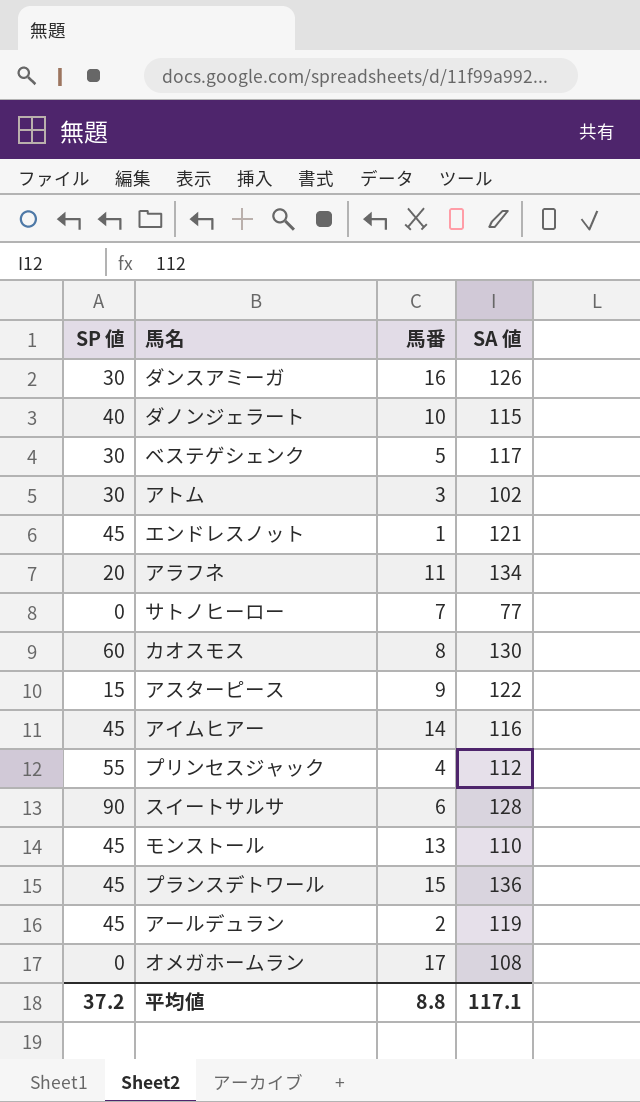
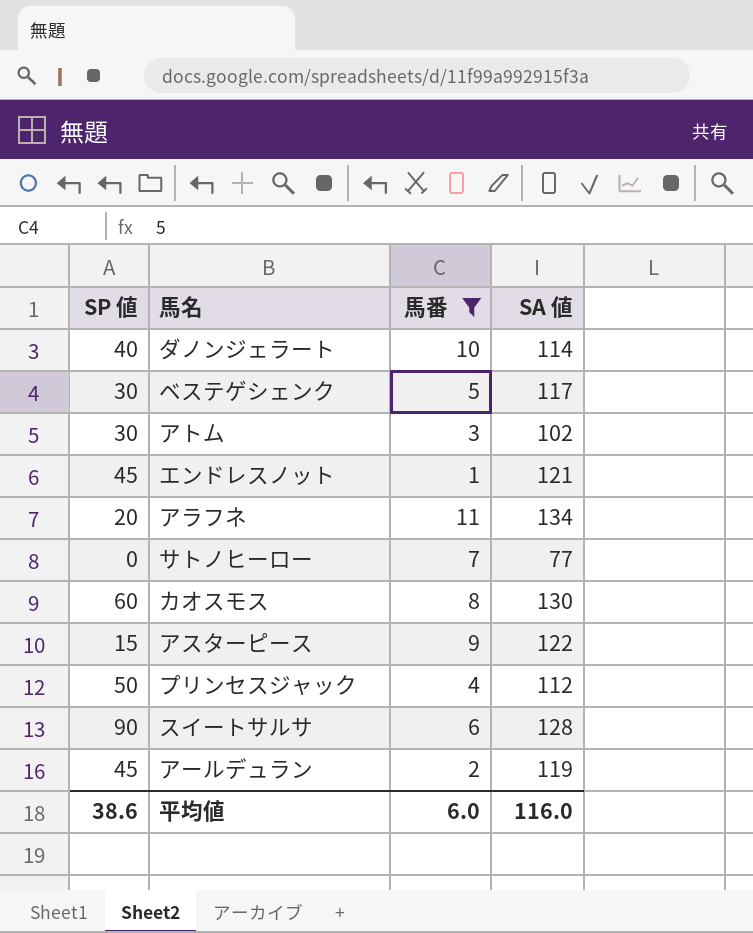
filter: none -> 馬番 <= 11
ダノンジェラート | SA 値: 115 -> 114
プリンセスジャック | SP 値: 55 -> 50
平均値 | SP 値: 37.2 -> 38.6
平均値 | 馬番: 8.8 -> 6.0
平均値 | SA 値: 117.1 -> 116.0

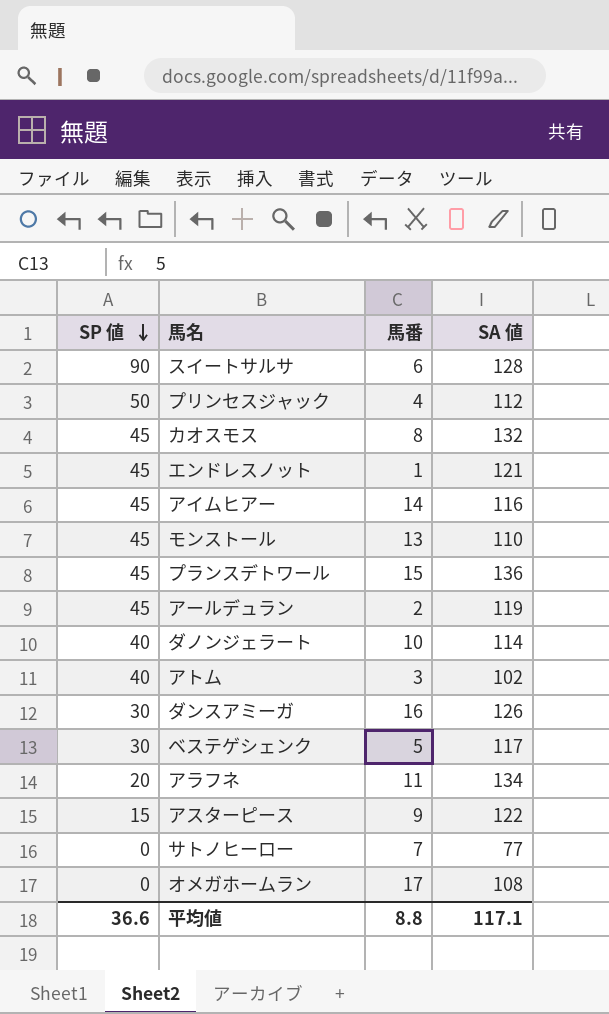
filter: 馬番 <= 11 -> none
row order: none -> SP 値 descending
カオスモス | SP 値: 60 -> 45
カオスモス | SA 値: 130 -> 132
アトム | SP 値: 30 -> 40
平均値 | SP 値: 38.6 -> 36.6
平均値 | 馬番: 6.0 -> 8.8
平均値 | SA 値: 116.0 -> 117.1

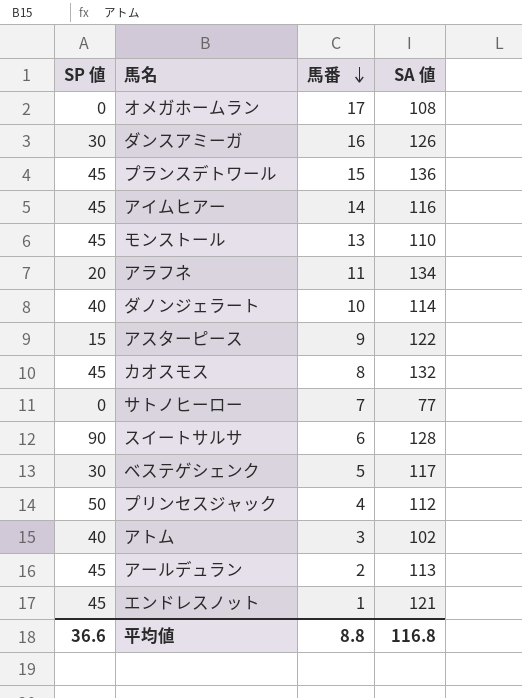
row order: SP 値 descending -> 馬番 descending
アールデュラン | SA 値: 119 -> 113
平均値 | SA 値: 117.1 -> 116.8

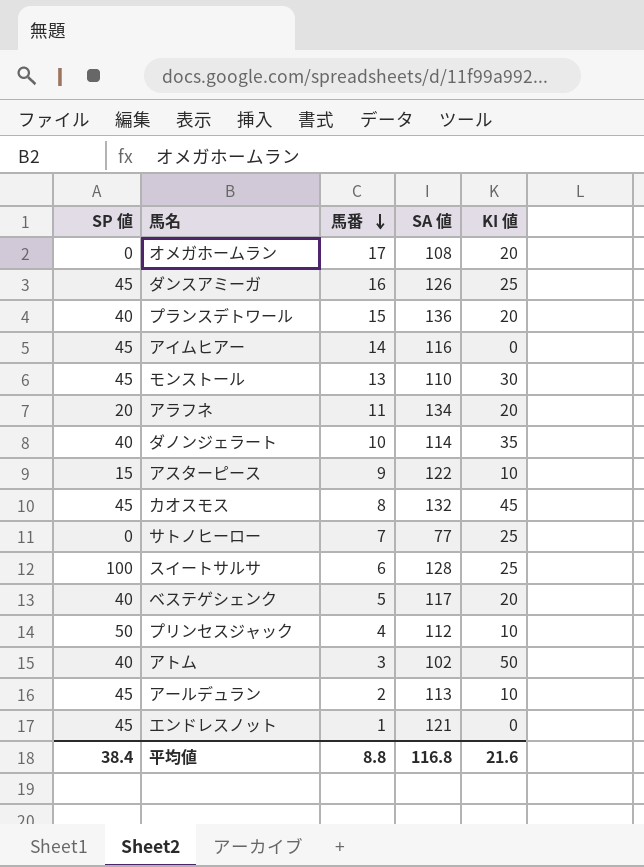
column KI 値 | position: none -> 5
ダンスアミーガ | SP 値: 30 -> 45
プランスデトワール | SP 値: 45 -> 40
スイートサルサ | SP 値: 90 -> 100
ベステゲシェンク | SP 値: 30 -> 40
平均値 | SP 値: 36.6 -> 38.4

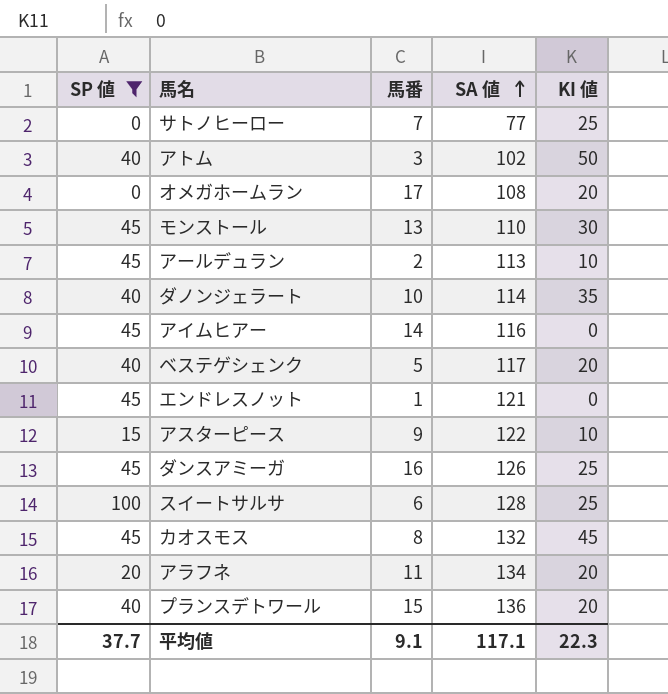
filter: none -> SP 値 != 50
row order: 馬番 descending -> SA 値 ascending
平均値 | SP 値: 38.4 -> 37.7
平均値 | 馬番: 8.8 -> 9.1
平均値 | SA 値: 116.8 -> 117.1
平均値 | KI 値: 21.6 -> 22.3

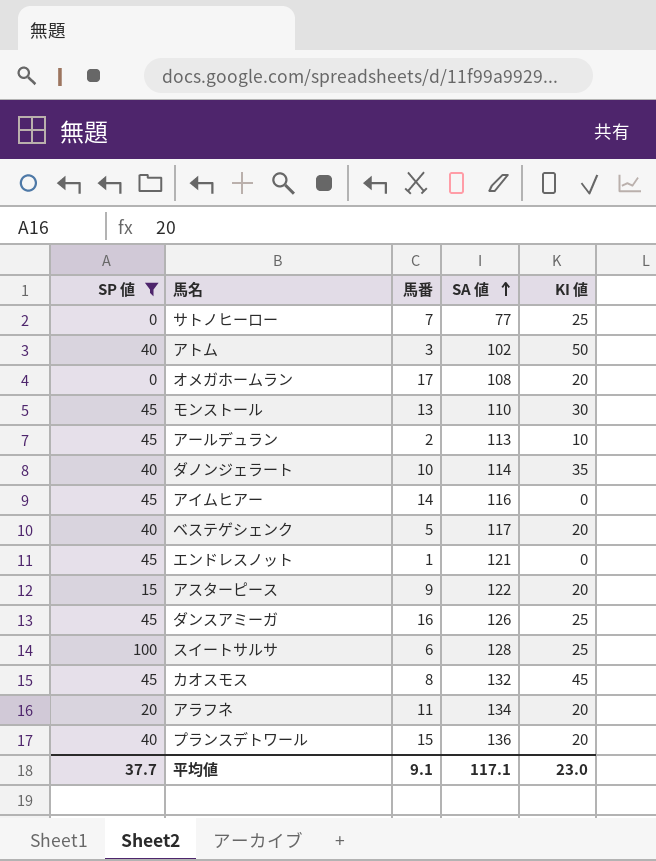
アスターピース | KI 値: 10 -> 20
平均値 | KI 値: 22.3 -> 23.0

